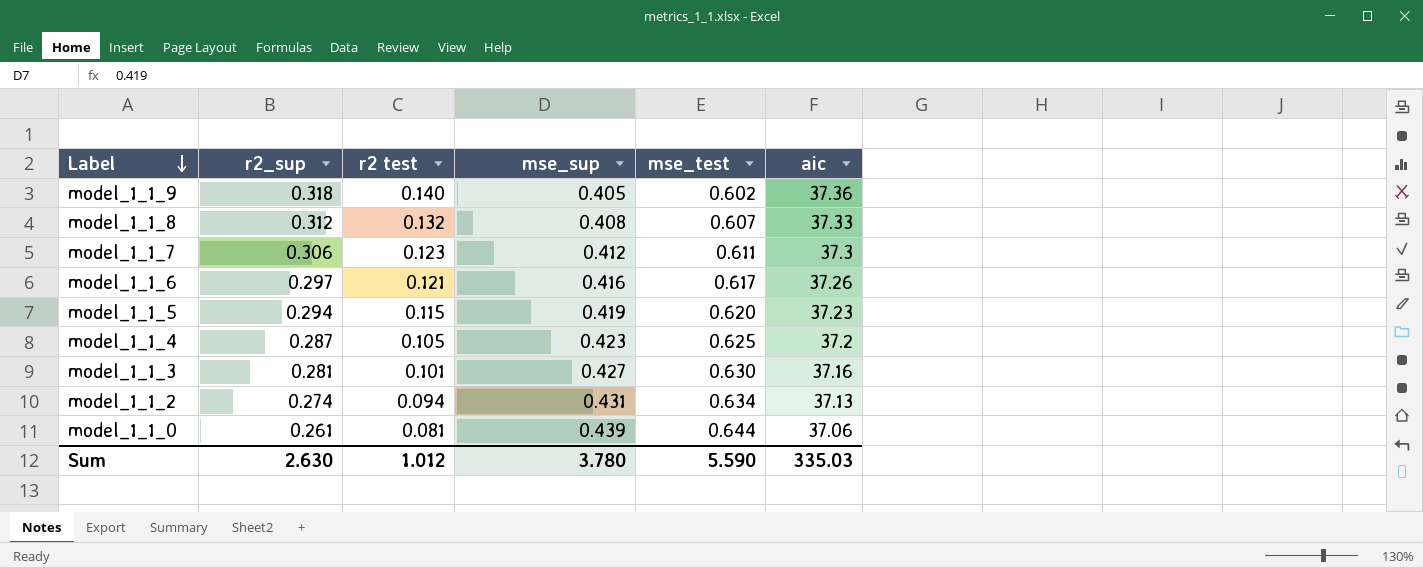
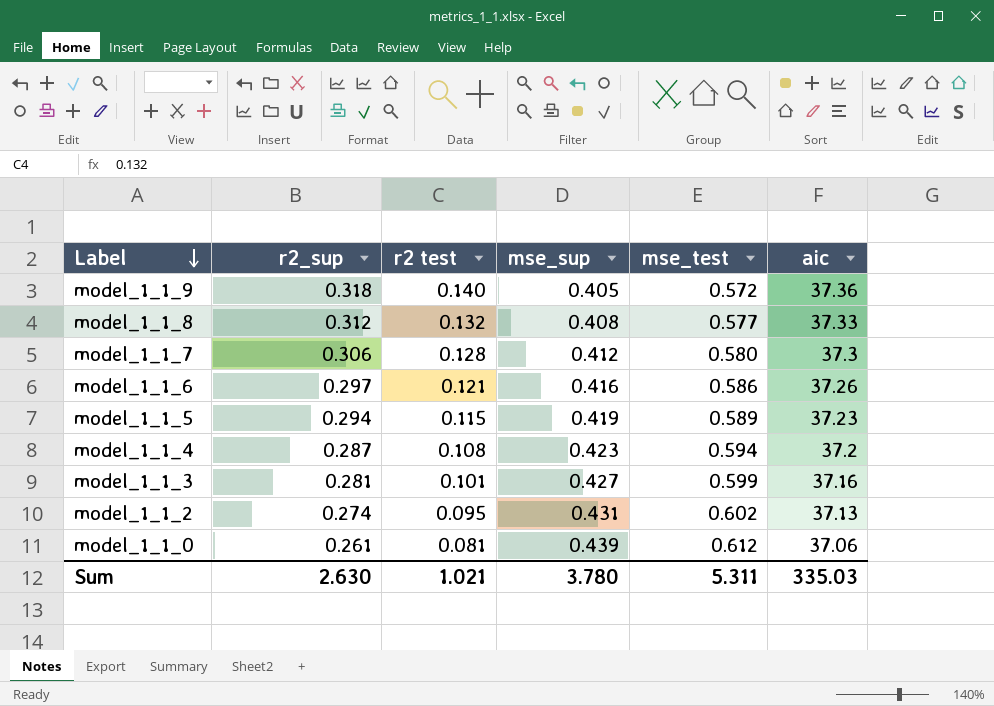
model_1_1_9 | mse_test: 0.602 -> 0.572
model_1_1_8 | mse_test: 0.607 -> 0.577
model_1_1_7 | r2 test: 0.123 -> 0.128
model_1_1_7 | mse_test: 0.611 -> 0.580
model_1_1_6 | mse_test: 0.617 -> 0.586
model_1_1_5 | mse_test: 0.620 -> 0.589
model_1_1_4 | r2 test: 0.105 -> 0.108
model_1_1_4 | mse_test: 0.625 -> 0.594
model_1_1_3 | mse_test: 0.630 -> 0.599
model_1_1_2 | r2 test: 0.094 -> 0.095
model_1_1_2 | mse_test: 0.634 -> 0.602
model_1_1_0 | mse_test: 0.644 -> 0.612
Sum | r2 test: 1.012 -> 1.021
Sum | mse_test: 5.590 -> 5.311

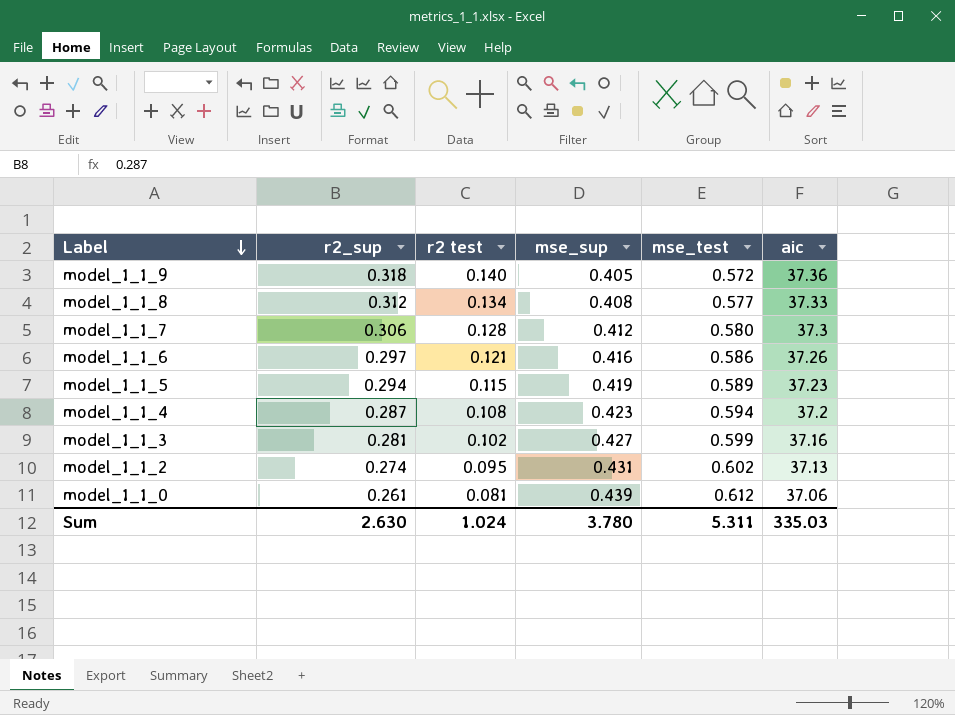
model_1_1_8 | r2 test: 0.132 -> 0.134
model_1_1_3 | r2 test: 0.101 -> 0.102
Sum | r2 test: 1.021 -> 1.024

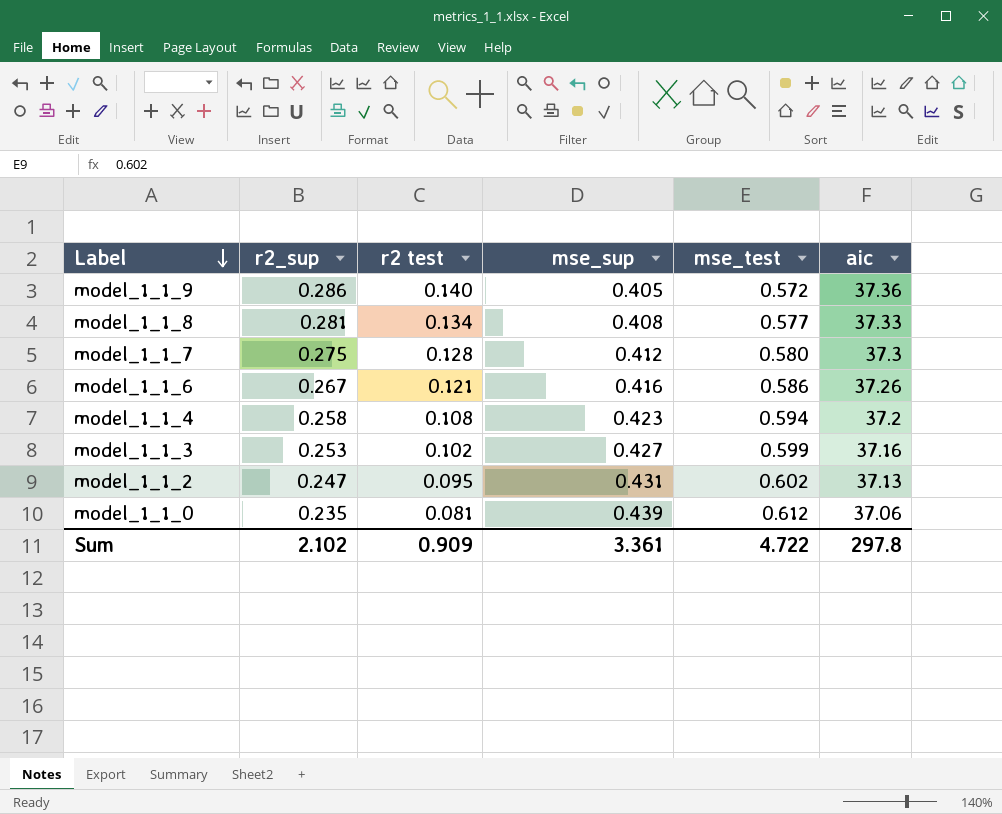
row model_1_1_5: 0.294 | 0.115 | 0.419 | 0.589 | 37.23 -> none
model_1_1_9 | r2_sup: 0.318 -> 0.286
model_1_1_8 | r2_sup: 0.312 -> 0.281
model_1_1_7 | r2_sup: 0.306 -> 0.275
model_1_1_6 | r2_sup: 0.297 -> 0.267
model_1_1_4 | r2_sup: 0.287 -> 0.258
model_1_1_3 | r2_sup: 0.281 -> 0.253
model_1_1_2 | r2_sup: 0.274 -> 0.247
model_1_1_0 | r2_sup: 0.261 -> 0.235
Sum | r2_sup: 2.630 -> 2.102
Sum | r2 test: 1.024 -> 0.909
Sum | mse_sup: 3.780 -> 3.361
Sum | mse_test: 5.311 -> 4.722
Sum | aic: 335.03 -> 297.8

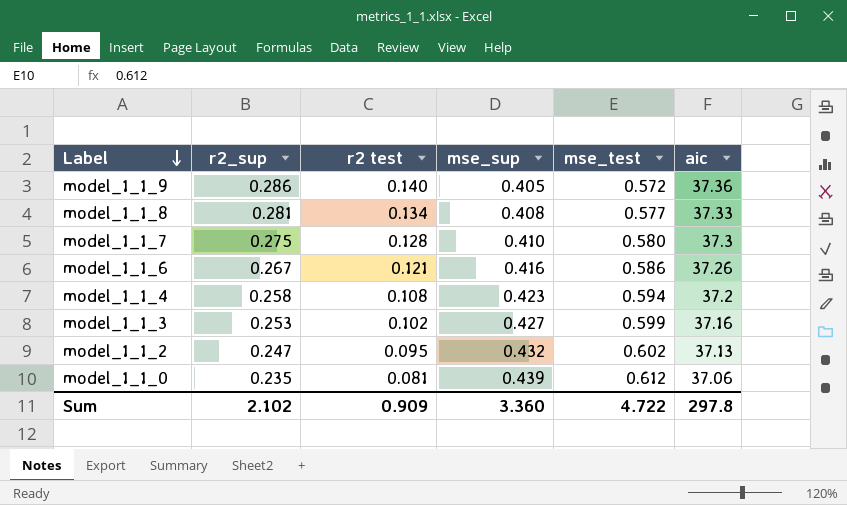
model_1_1_7 | mse_sup: 0.412 -> 0.410
model_1_1_2 | mse_sup: 0.431 -> 0.432
Sum | mse_sup: 3.361 -> 3.360

